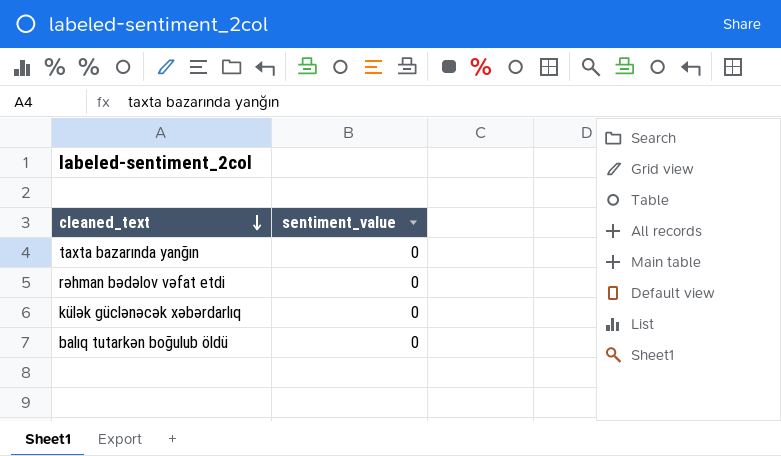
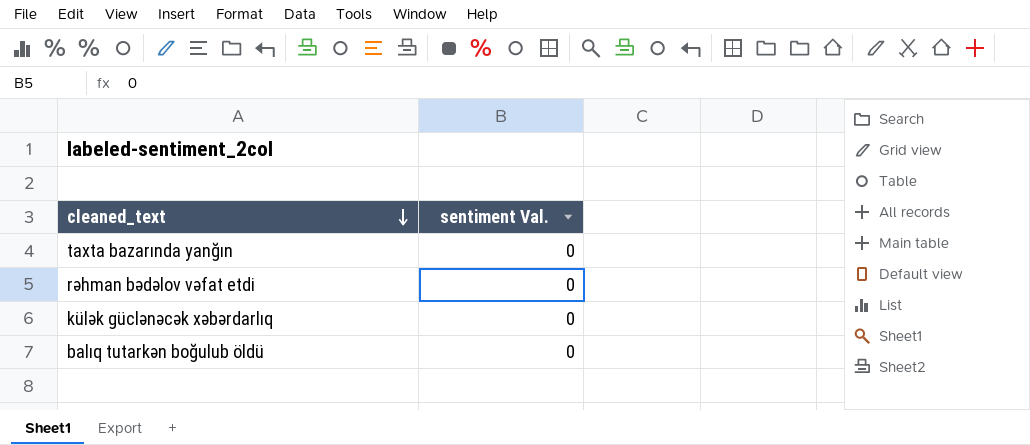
column name: sentiment_value -> sentiment Val.

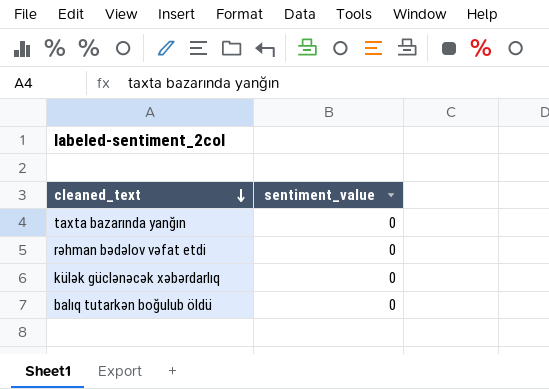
column name: sentiment Val. -> sentiment_value

